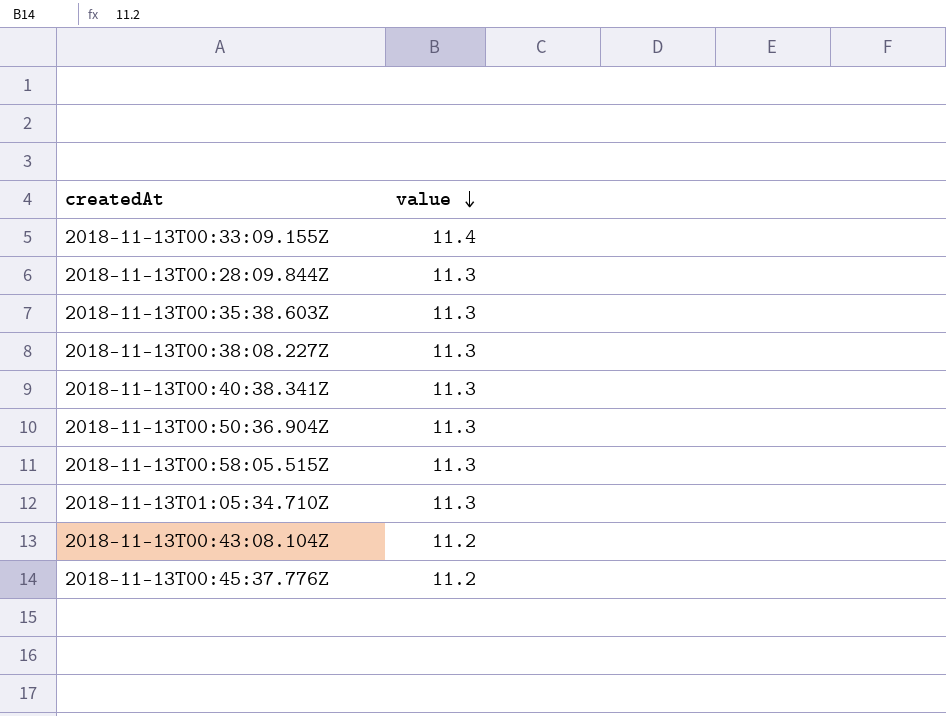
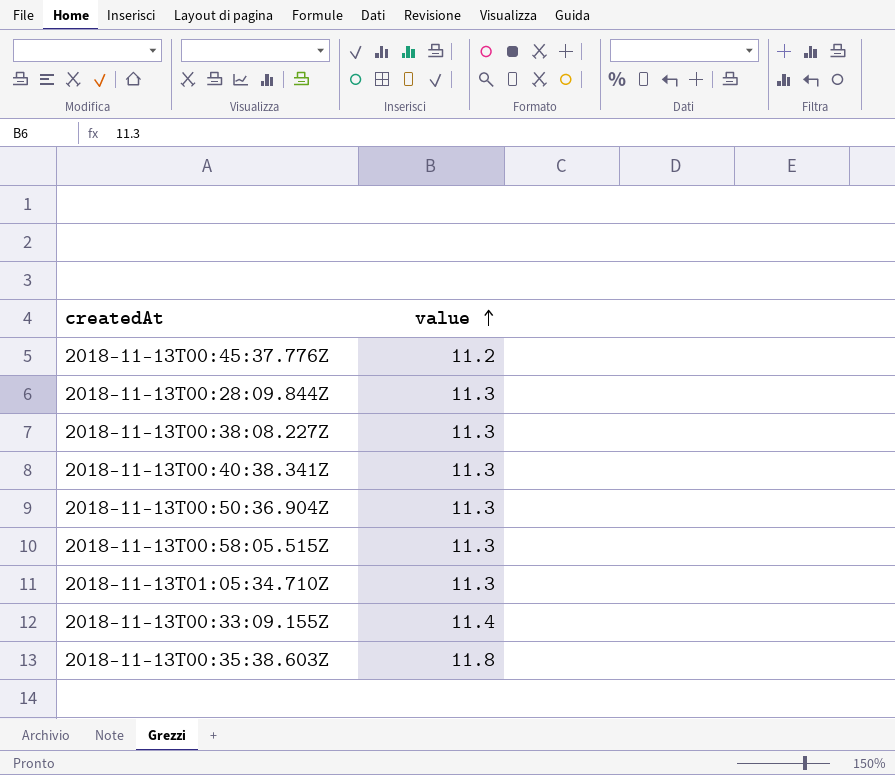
row order: value descending -> value ascending
row 2018-11-13T00:43:08.104Z: 11.2 -> none
2018-11-13T00:35:38.603Z | value: 11.3 -> 11.8

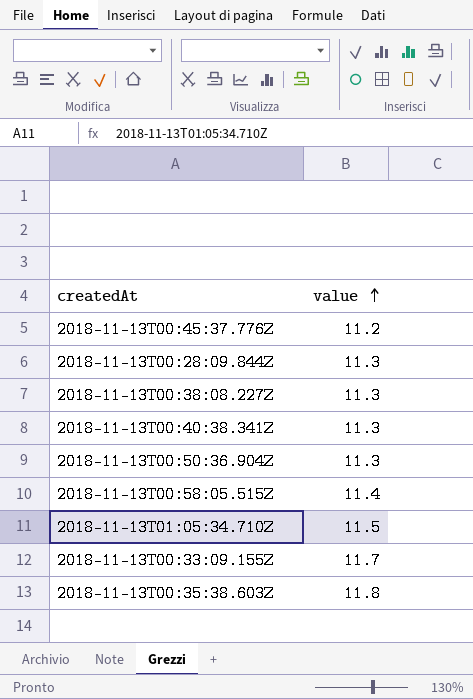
2018-11-13T00:58:05.515Z | value: 11.3 -> 11.4
2018-11-13T01:05:34.710Z | value: 11.3 -> 11.5
2018-11-13T00:33:09.155Z | value: 11.4 -> 11.7

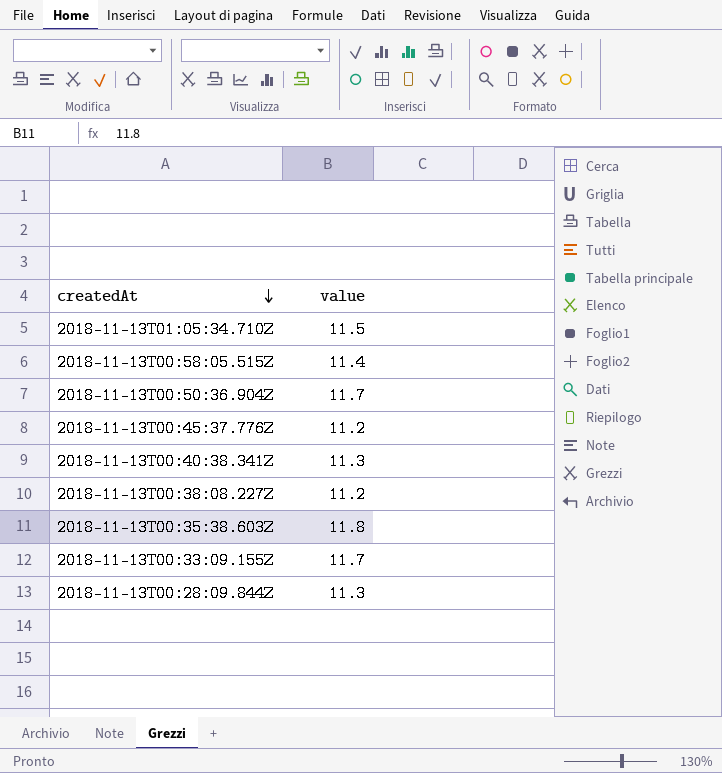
row order: value ascending -> createdAt descending
2018-11-13T00:50:36.904Z | value: 11.3 -> 11.7
2018-11-13T00:38:08.227Z | value: 11.3 -> 11.2

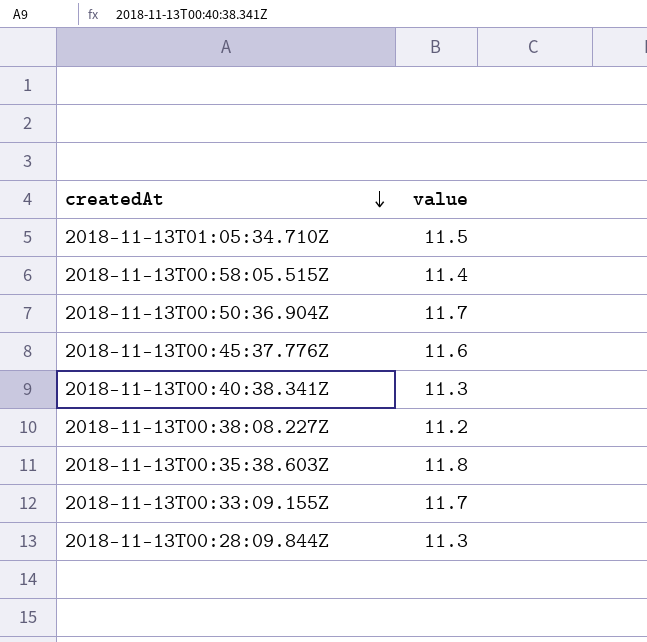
2018-11-13T00:45:37.776Z | value: 11.2 -> 11.6

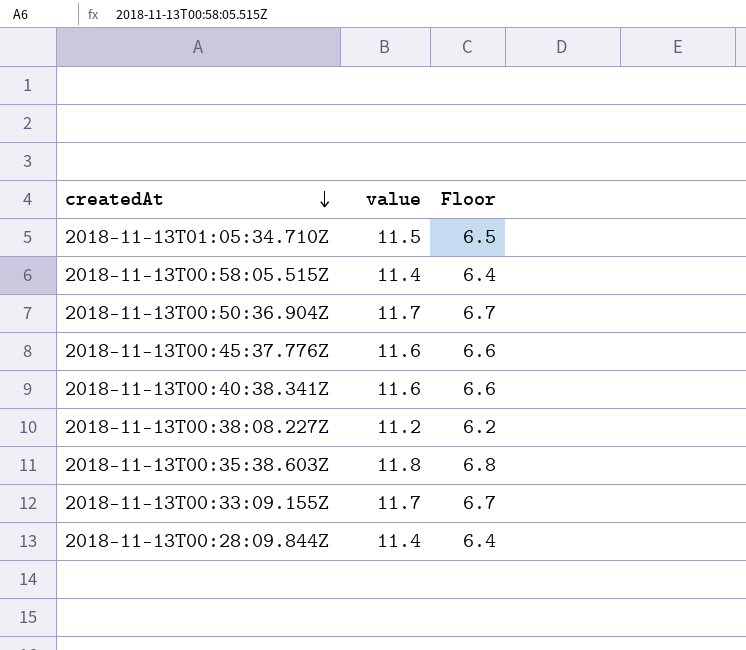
column Floor | formula: none -> [value] - 5
2018-11-13T00:40:38.341Z | value: 11.3 -> 11.6
2018-11-13T00:28:09.844Z | value: 11.3 -> 11.4

